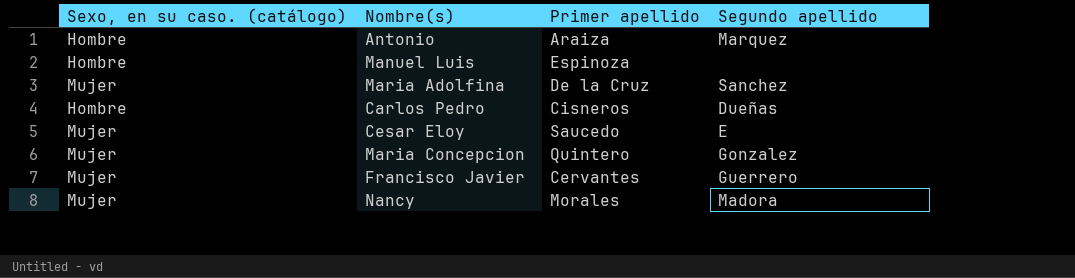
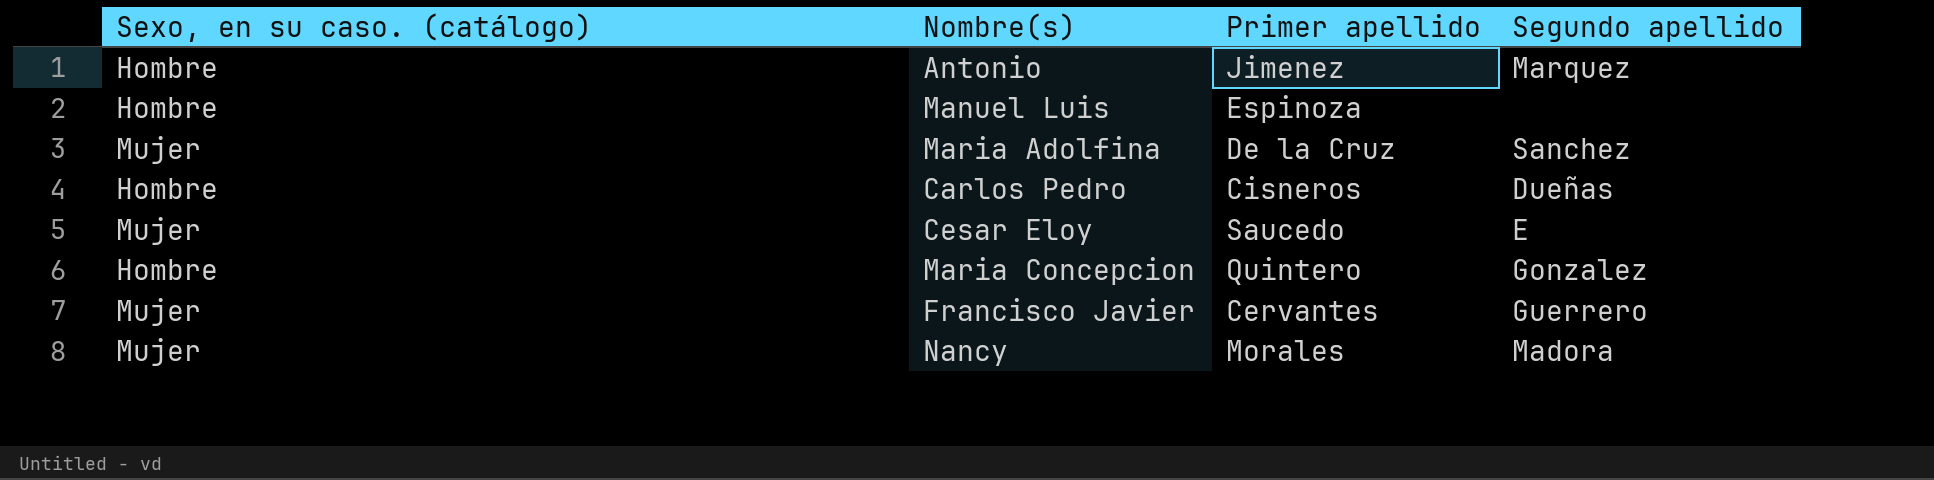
Antonio | Primer apellido: Araiza -> Jimenez
Maria Concepcion | Sexo, en su caso. (catálogo): Mujer -> Hombre

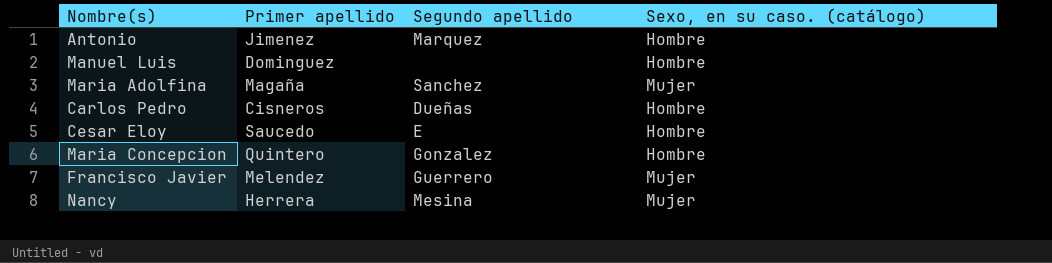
column Sexo, en su caso. (catálogo) | position: 1 -> 4
Manuel Luis | Primer apellido: Espinoza -> Dominguez
Maria Adolfina | Primer apellido: De la Cruz -> Magaña
Cesar Eloy | Sexo, en su caso. (catálogo): Mujer -> Hombre
Francisco Javier | Primer apellido: Cervantes -> Melendez
Nancy | Primer apellido: Morales -> Herrera
Nancy | Segundo apellido: Madora -> Mesina

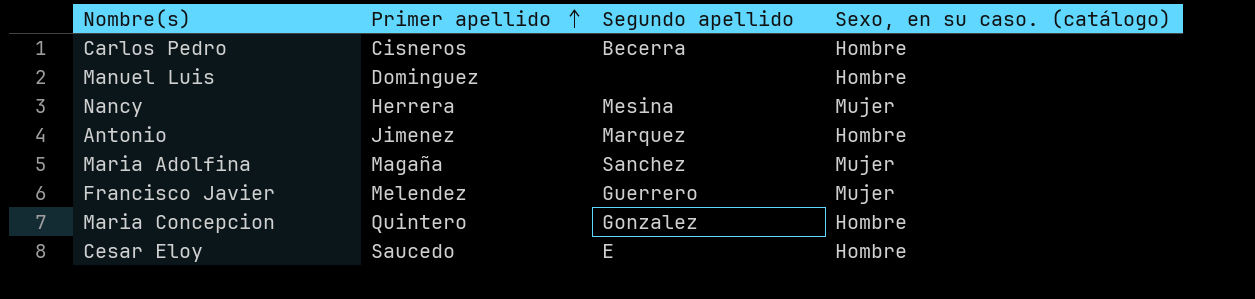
row order: none -> Primer apellido ascending
Carlos Pedro | Segundo apellido: Dueñas -> Becerra

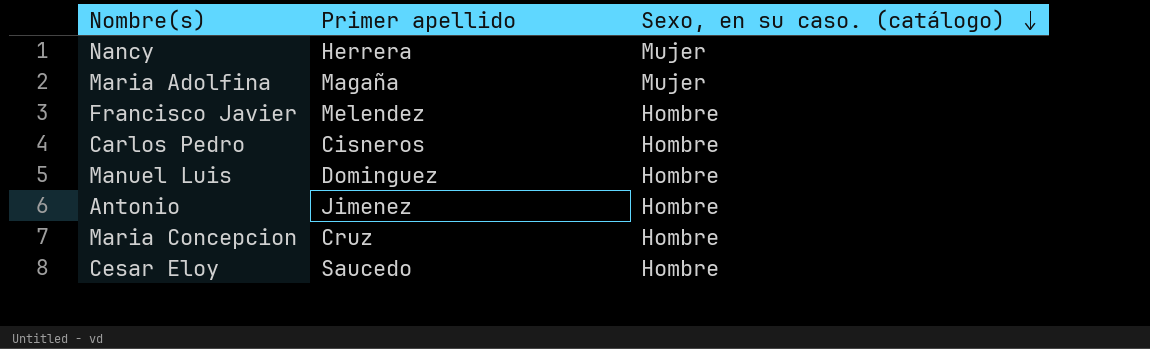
row order: Primer apellido ascending -> Sexo, en su caso. (catálogo) descending
column Segundo apellido | position: 3 -> none
Francisco Javier | Sexo, en su caso. (catálogo): Mujer -> Hombre
Maria Concepcion | Primer apellido: Quintero -> Cruz

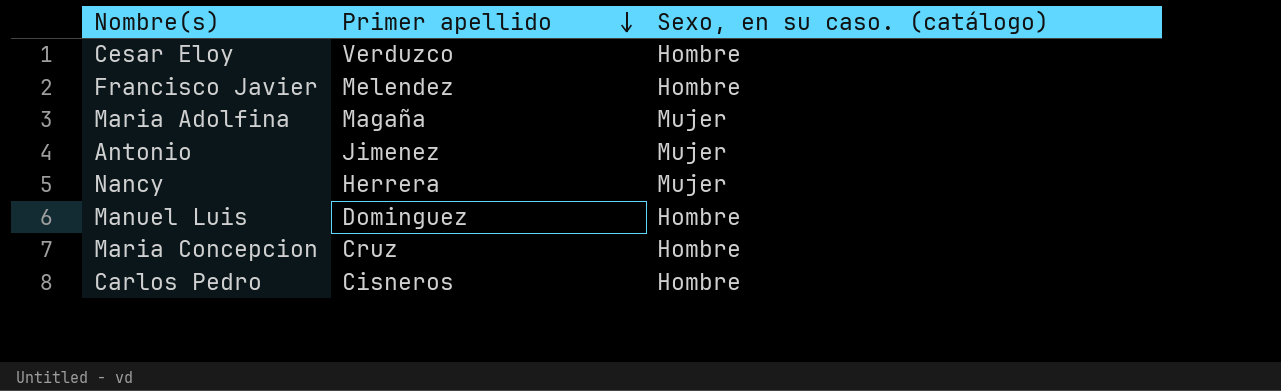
row order: Sexo, en su caso. (catálogo) descending -> Primer apellido descending
Cesar Eloy | Primer apellido: Saucedo -> Verduzco
Antonio | Sexo, en su caso. (catálogo): Hombre -> Mujer

